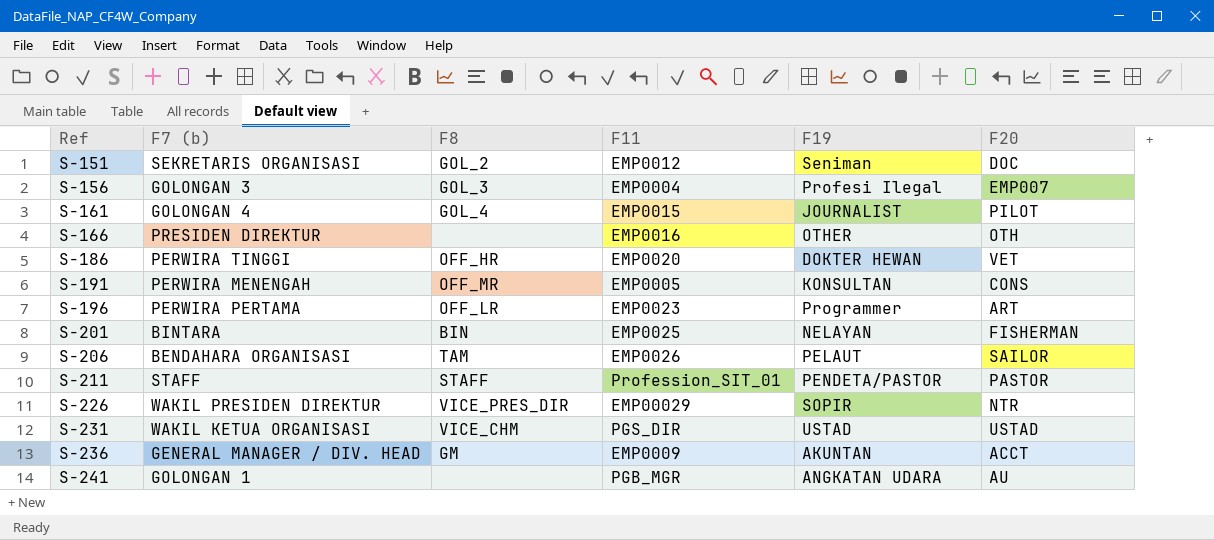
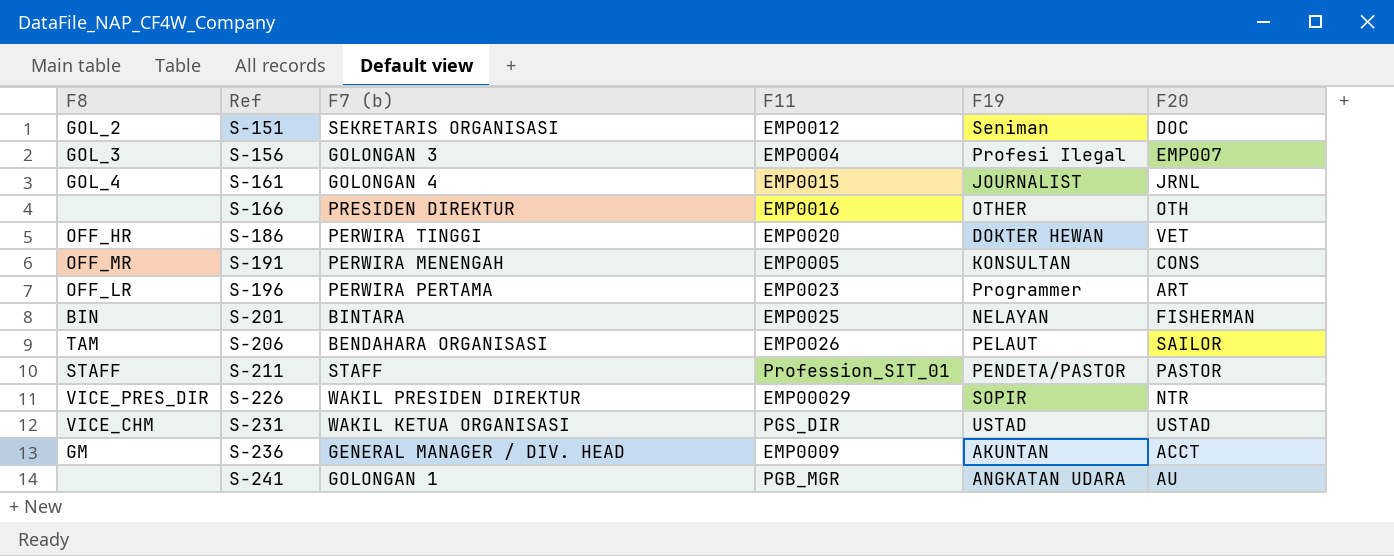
column F8 | position: 3 -> 1
S-161 | F20: PILOT -> JRNL

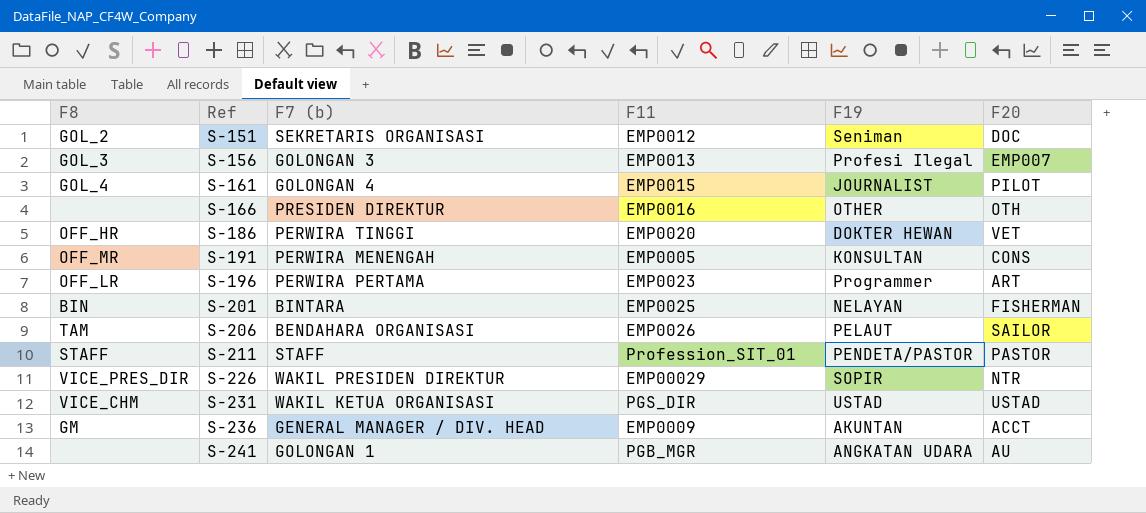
S-156 | F11: EMP0004 -> EMP0013
S-161 | F20: JRNL -> PILOT

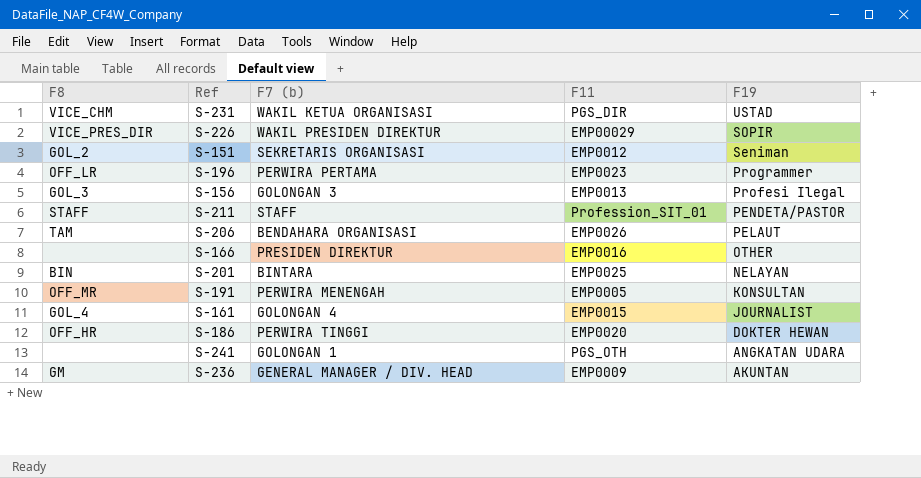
row order: Ref ascending -> F19 descending
column F20 | position: 6 -> none
S-241 | F11: PGB_MGR -> PGS_OTH

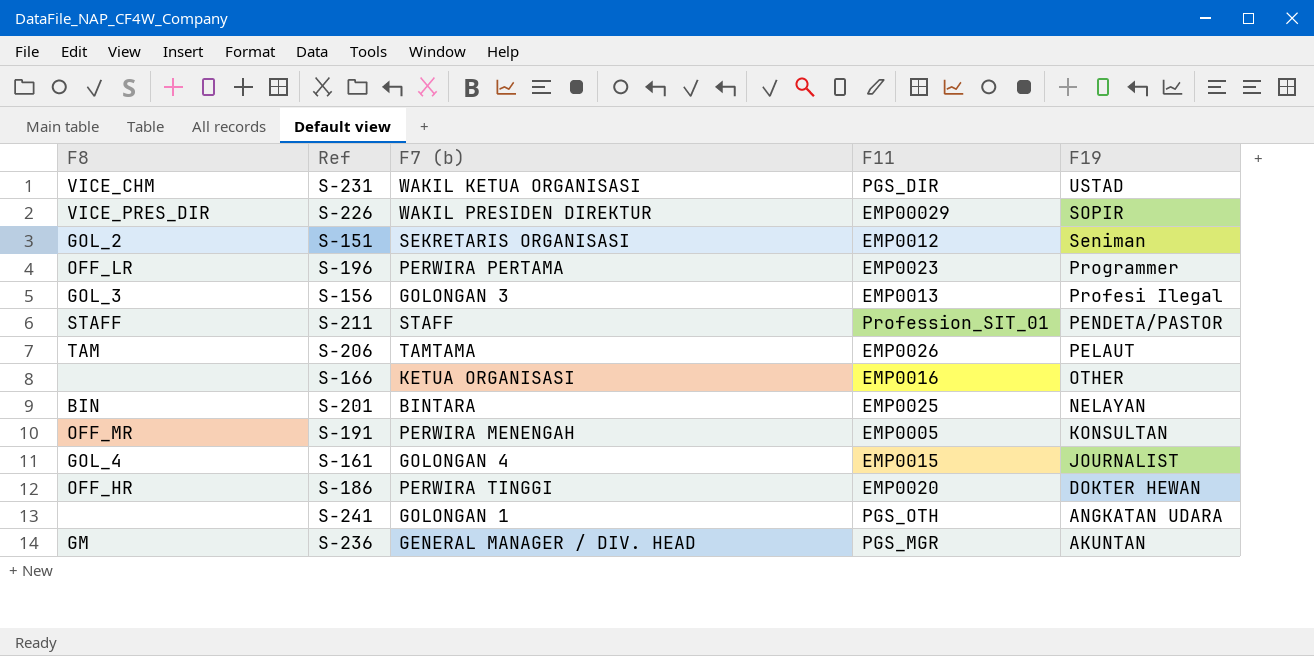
S-206 | F7 (b): BENDAHARA ORGANISASI -> TAMTAMA
S-166 | F7 (b): PRESIDEN DIREKTUR -> KETUA ORGANISASI
S-236 | F11: EMP0009 -> PGS_MGR

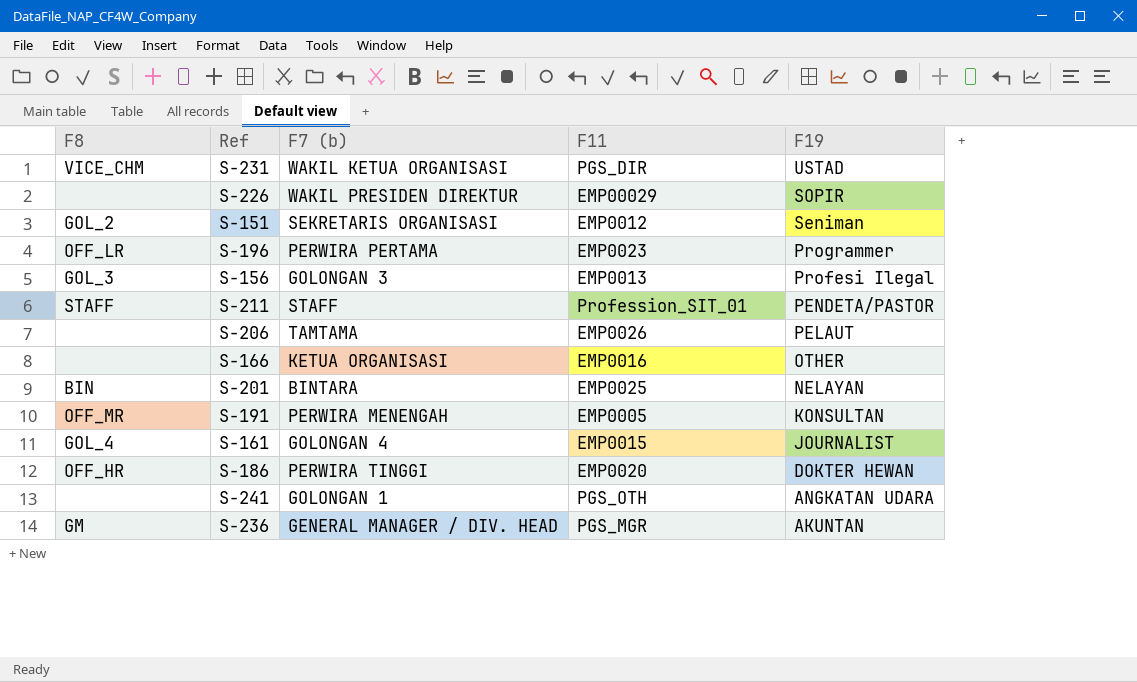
S-226 | F8: VICE_PRES_DIR -> none
S-206 | F8: TAM -> none

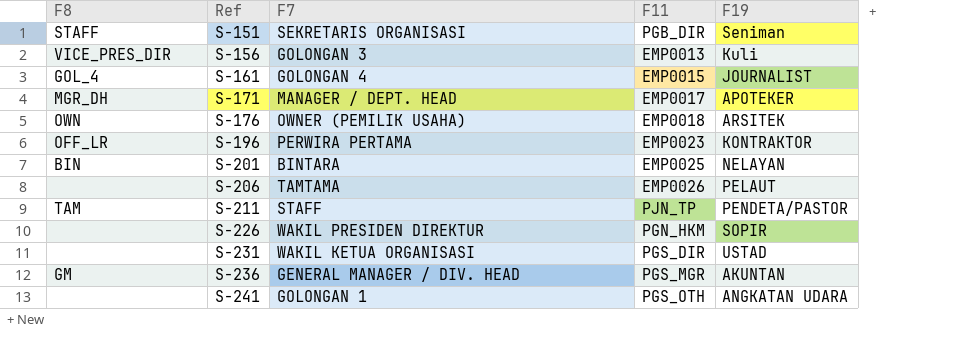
row order: F19 descending -> Ref ascending
column name: F7 (b) -> F7
row S-166: none | KETUA ORGANISASI | EMP0016 | OTHER -> none
row S-191: OFF_MR | PERWIRA MENENGAH | EMP0005 | KONSULTAN -> none
row S-186: OFF_HR | PERWIRA TINGGI | EMP0020 | DOKTER HEWAN -> none
S-151 | F8: GOL_2 -> STAFF
S-151 | F11: EMP0012 -> PGB_DIR
S-156 | F8: GOL_3 -> VICE_PRES_DIR
S-156 | F19: Profesi Ilegal -> Kuli
row S-171: none -> MGR_DH | MANAGER / DEPT. HEAD | EMP0017 | APOTEKER
row S-176: none -> OWN | OWNER (PEMILIK USAHA) | EMP0018 | ARSITEK
S-196 | F19: Programmer -> KONTRAKTOR
S-211 | F8: STAFF -> TAM
S-211 | F11: Profession_SIT_01 -> PJN_TP
S-226 | F11: EMP00029 -> PGN_HKM
S-231 | F8: VICE_CHM -> none

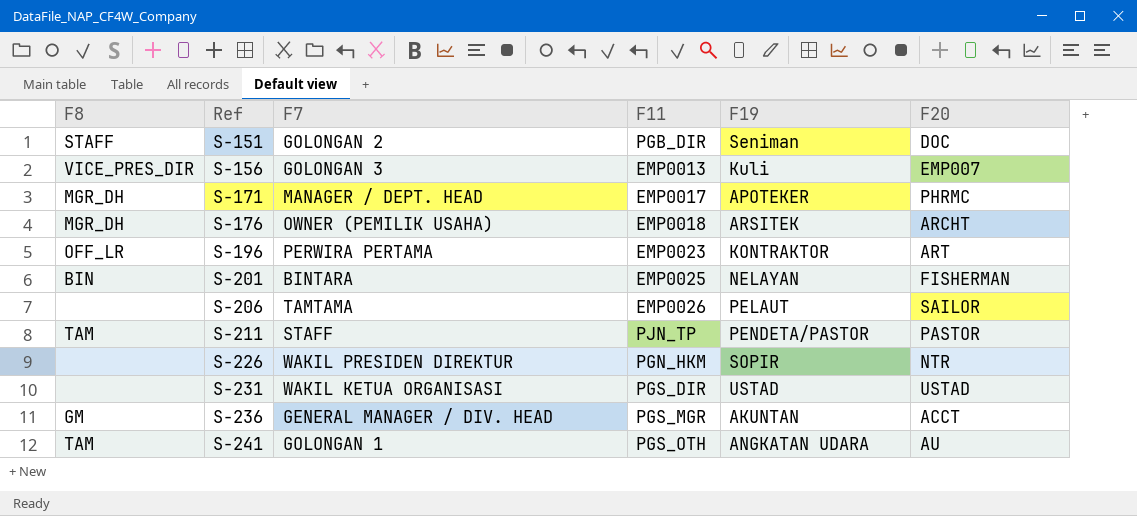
column F20 | position: none -> 6
row S-161: GOL_4 | GOLONGAN 4 | EMP0015 | JOURNALIST -> none
S-151 | F7: SEKRETARIS ORGANISASI -> GOLONGAN 2
S-176 | F8: OWN -> MGR_DH
S-241 | F8: none -> TAM

